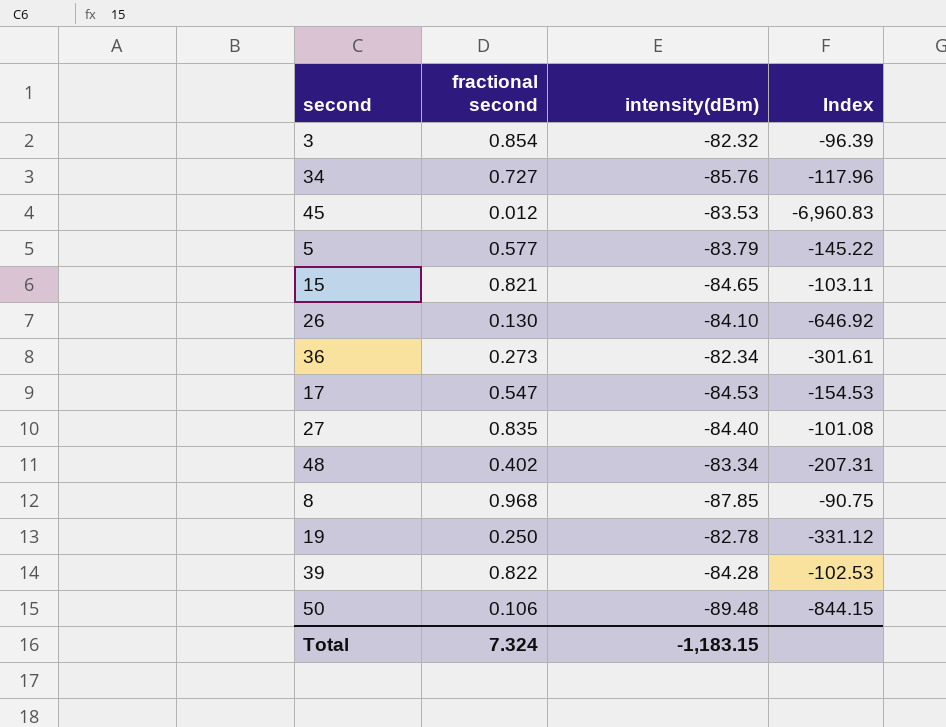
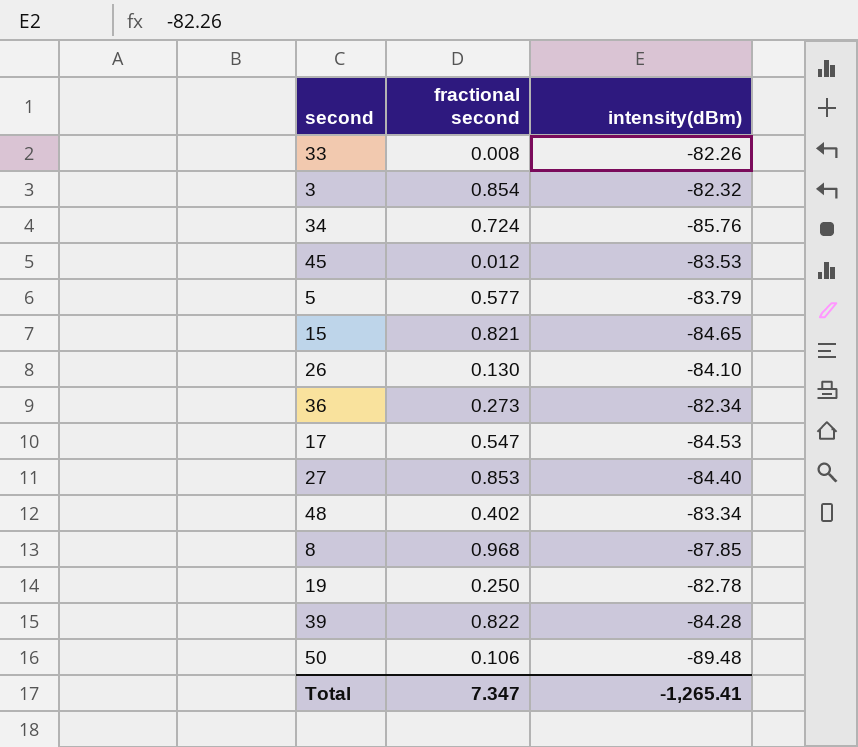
column Index | formula: [intensity(dBm)] / [fractional second] -> none
row 33: none -> 0.008 | -82.26
34 | fractional second: 0.727 -> 0.724
27 | fractional second: 0.835 -> 0.853
Total | fractional second: 7.324 -> 7.347
Total | intensity(dBm): -1,183.15 -> -1,265.41

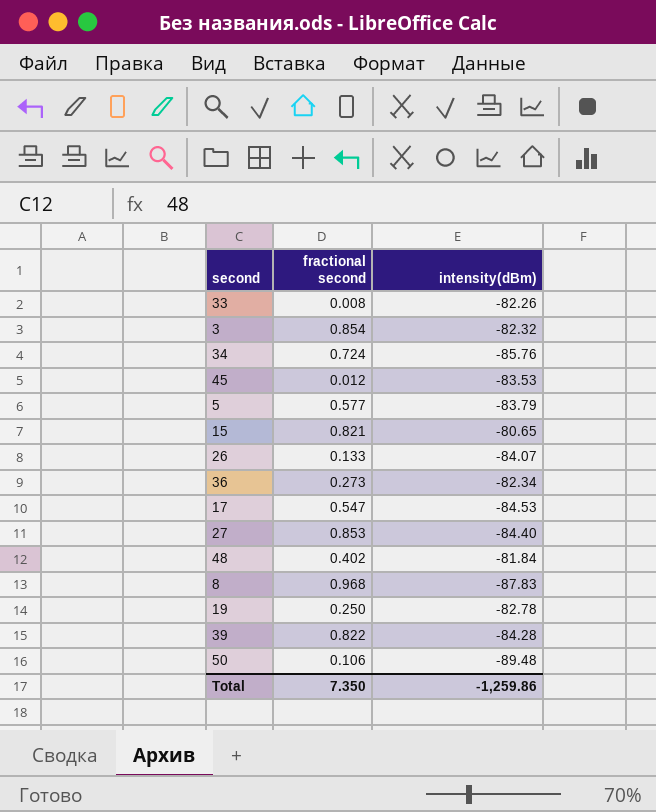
15 | intensity(dBm): -84.65 -> -80.65
26 | fractional second: 0.130 -> 0.133
26 | intensity(dBm): -84.10 -> -84.07
48 | intensity(dBm): -83.34 -> -81.84
8 | intensity(dBm): -87.85 -> -87.83
Total | fractional second: 7.347 -> 7.350
Total | intensity(dBm): -1,265.41 -> -1,259.86

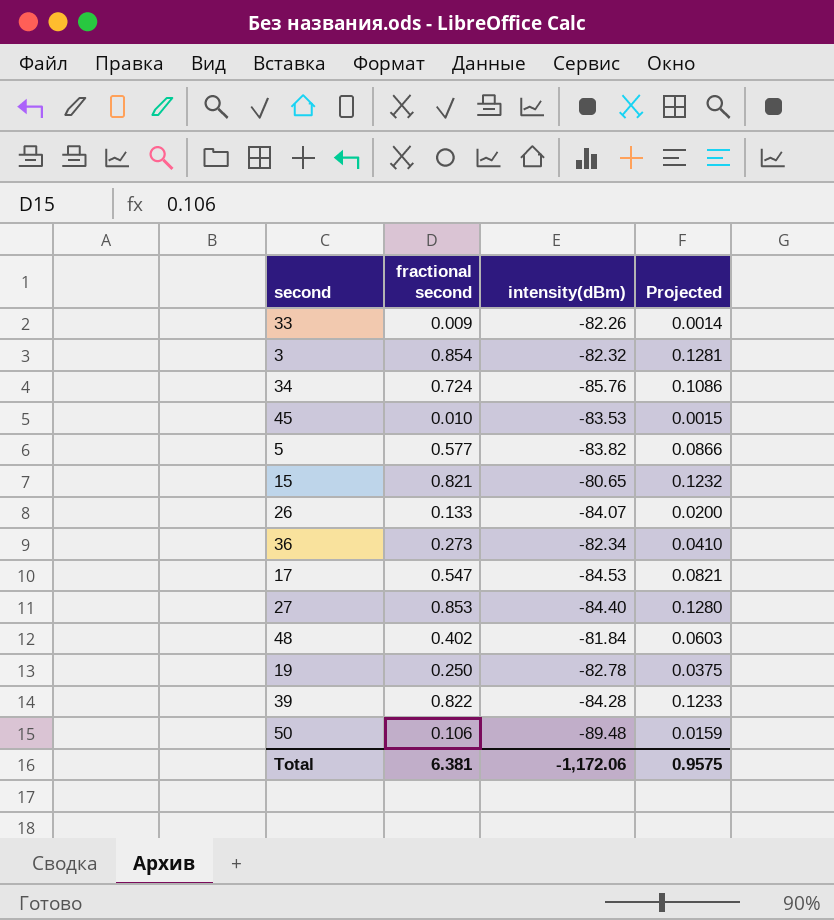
column Projected | formula: none -> [fractional second] * 0.15
row 8: 0.968 | -87.83 -> none
33 | fractional second: 0.008 -> 0.009
45 | fractional second: 0.012 -> 0.010
5 | intensity(dBm): -83.79 -> -83.82
Total | fractional second: 7.350 -> 6.381
Total | intensity(dBm): -1,259.86 -> -1,172.06

